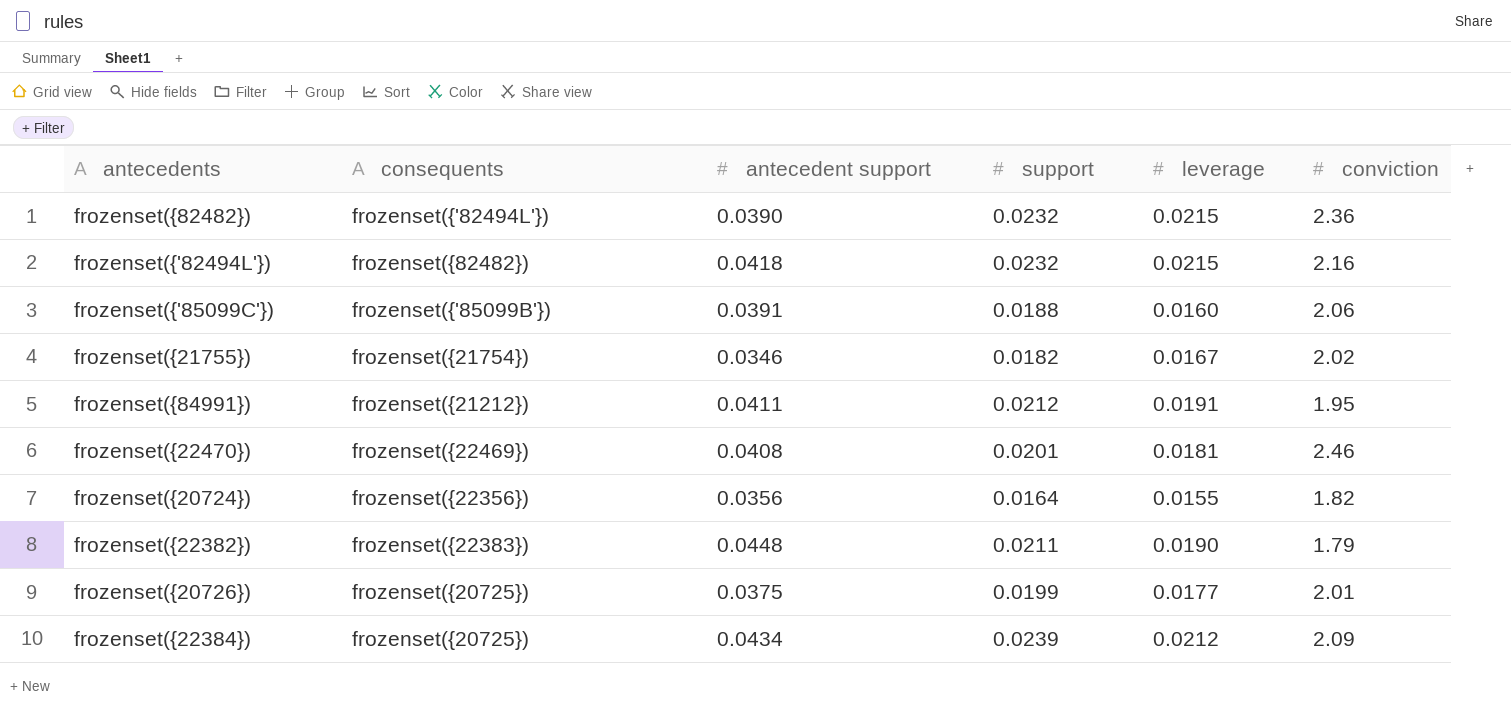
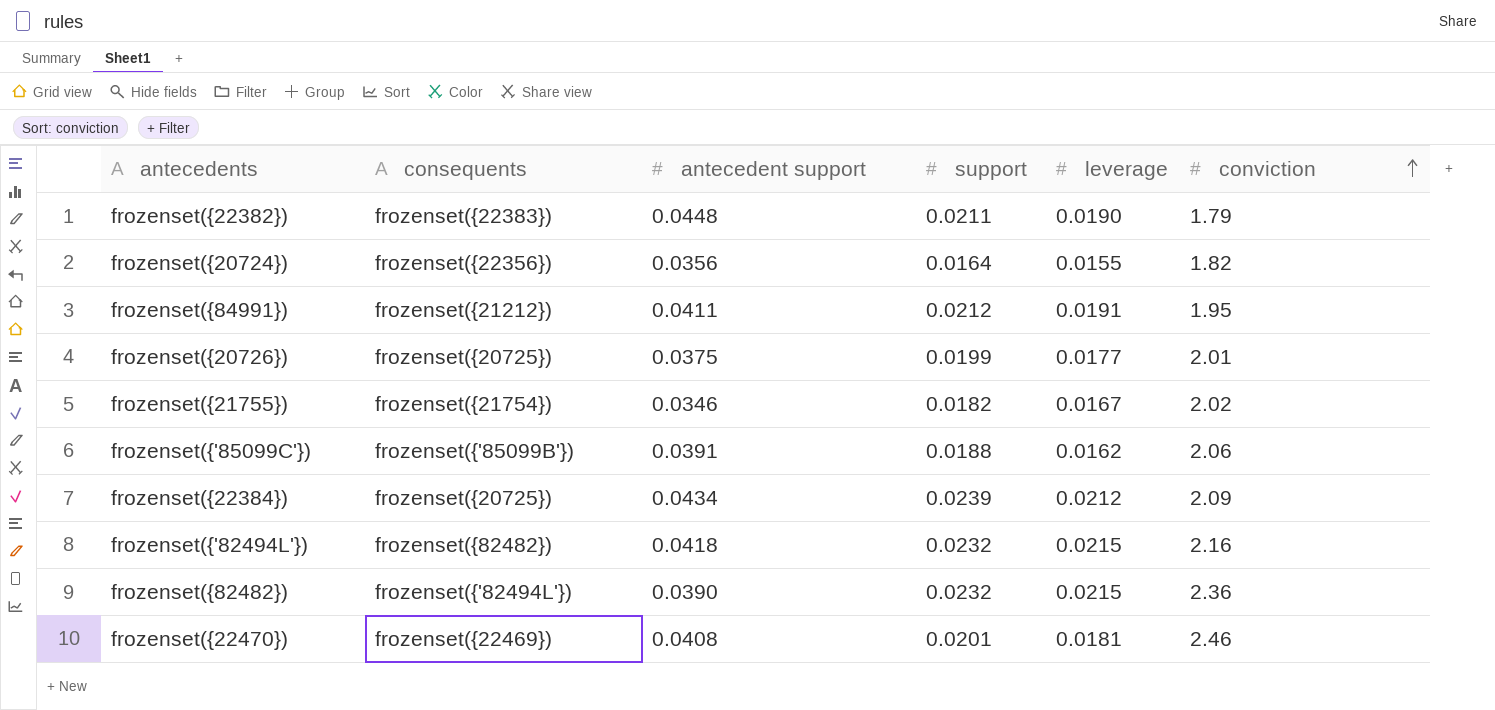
row order: none -> conviction ascending
frozenset({'85099C'}) | leverage: 0.0160 -> 0.0162

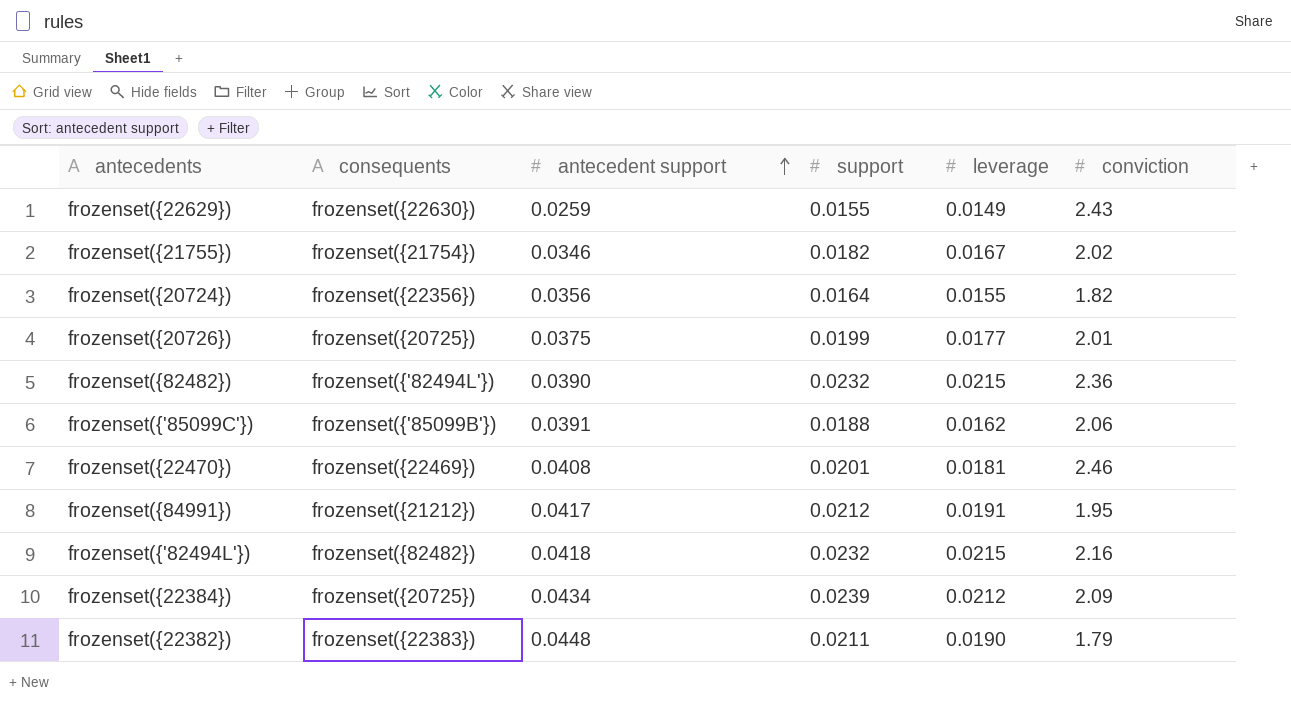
row order: conviction ascending -> antecedent support ascending
row frozenset({22629}): none -> frozenset({22630}) | 0.0259 | 0.0155 | 0.0149 | 2.43
frozenset({84991}) | antecedent support: 0.0411 -> 0.0417

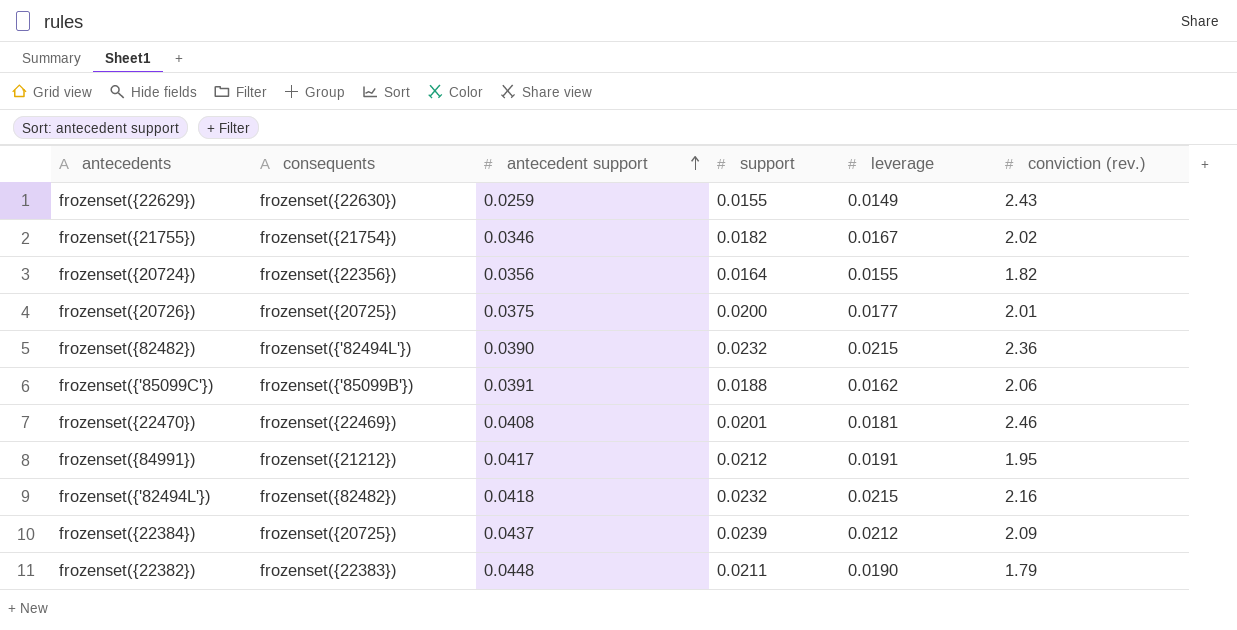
column name: conviction -> conviction (rev.)
frozenset({20726}) | support: 0.0199 -> 0.0200
frozenset({22384}) | antecedent support: 0.0434 -> 0.0437

